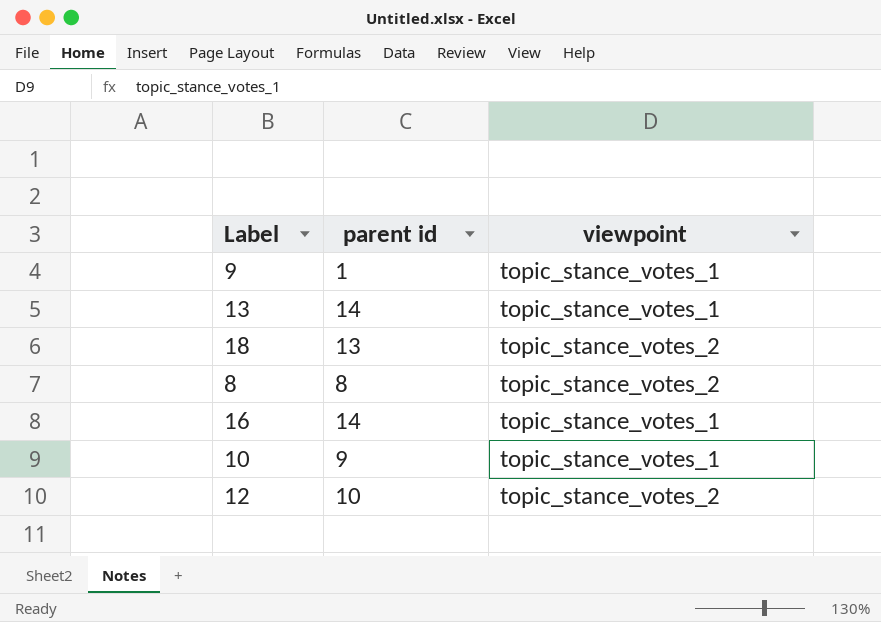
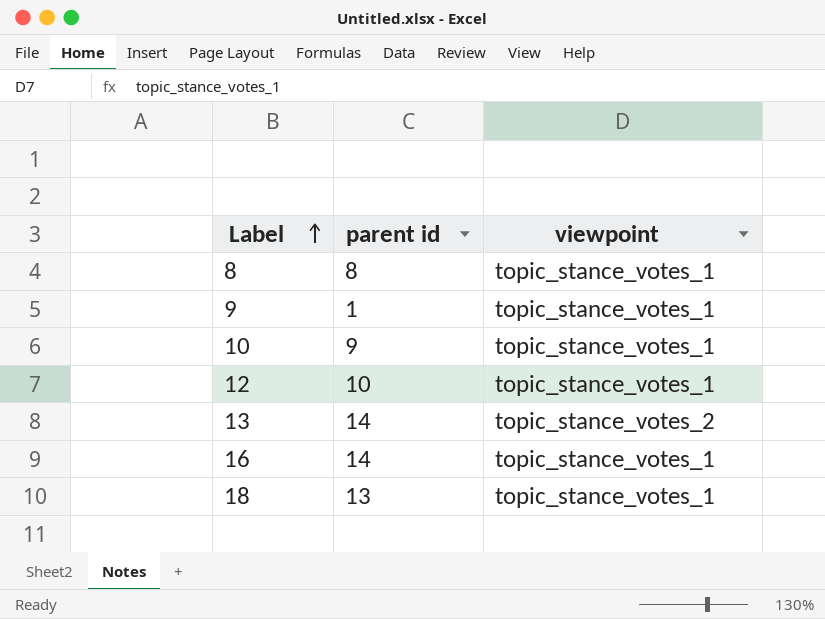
row order: none -> Label ascending
8 | viewpoint: topic_stance_votes_2 -> topic_stance_votes_1
12 | viewpoint: topic_stance_votes_2 -> topic_stance_votes_1
13 | viewpoint: topic_stance_votes_1 -> topic_stance_votes_2
18 | viewpoint: topic_stance_votes_2 -> topic_stance_votes_1

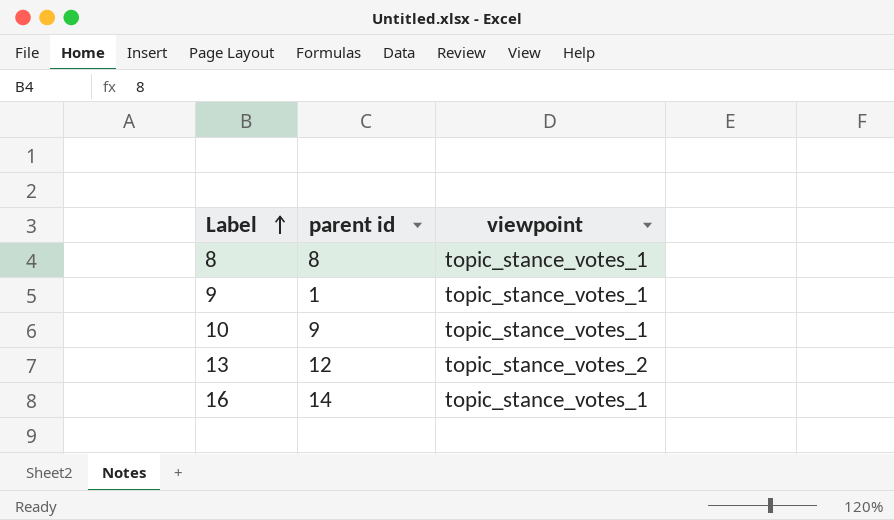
row 12: 10 | topic_stance_votes_1 -> none
row 18: 13 | topic_stance_votes_1 -> none
13 | parent id: 14 -> 12

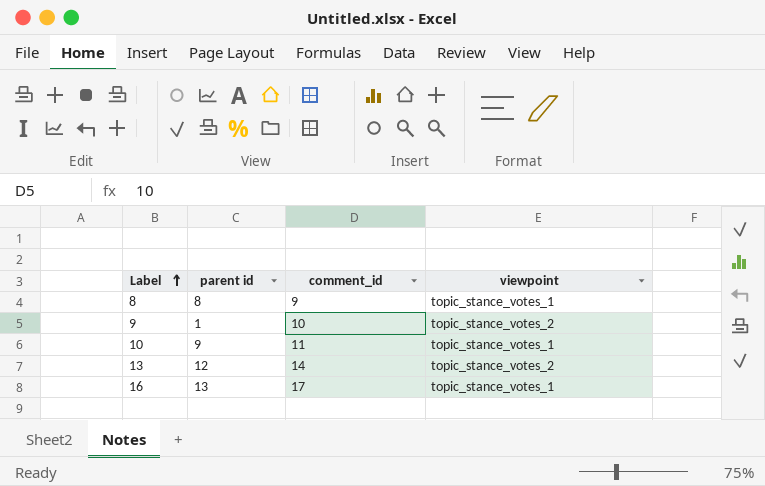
column comment_id | position: none -> 3
9 | viewpoint: topic_stance_votes_1 -> topic_stance_votes_2
16 | parent id: 14 -> 13

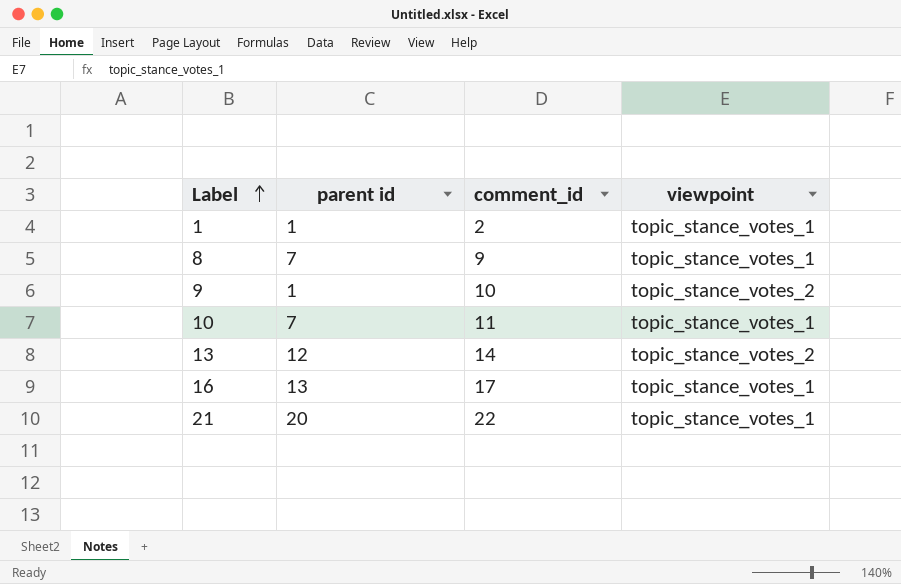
row 1: none -> 1 | 2 | topic_stance_votes_1
8 | parent id: 8 -> 7
10 | parent id: 9 -> 7
row 21: none -> 20 | 22 | topic_stance_votes_1

